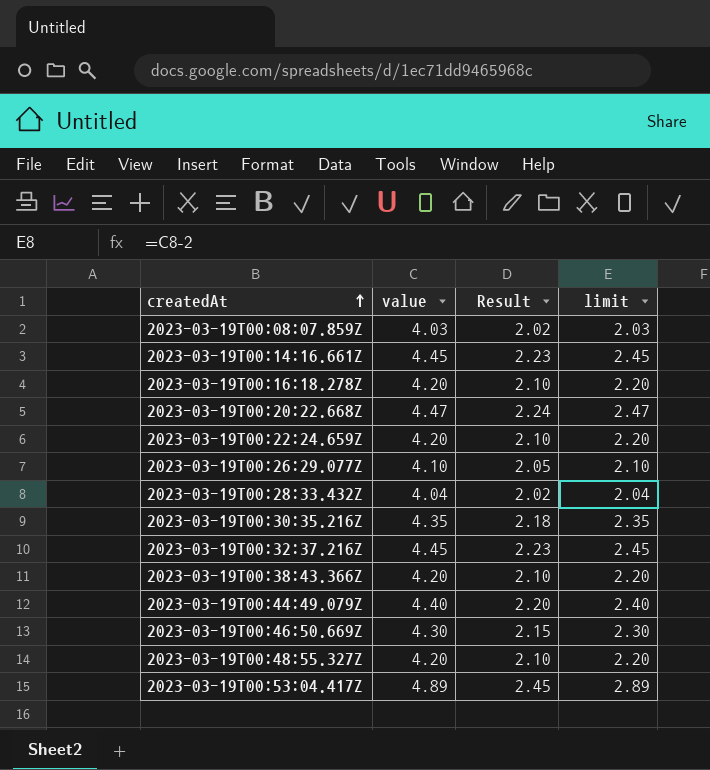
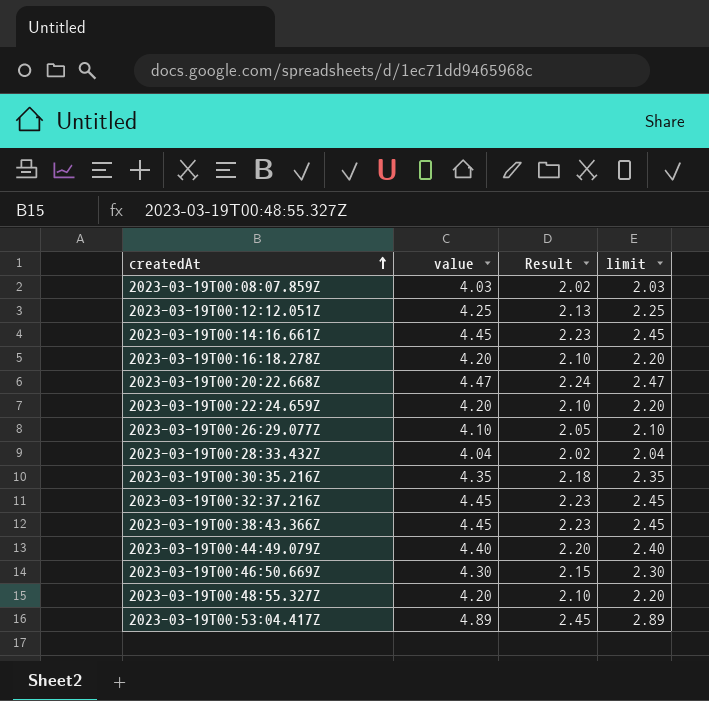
row 2023-03-19T00:12:12.051Z: none -> 4.25 | 2.13 | 2.25
2023-03-19T00:38:43.366Z | value: 4.20 -> 4.45
2023-03-19T00:38:43.366Z | Result: 2.10 -> 2.23
2023-03-19T00:38:43.366Z | limit: 2.20 -> 2.45

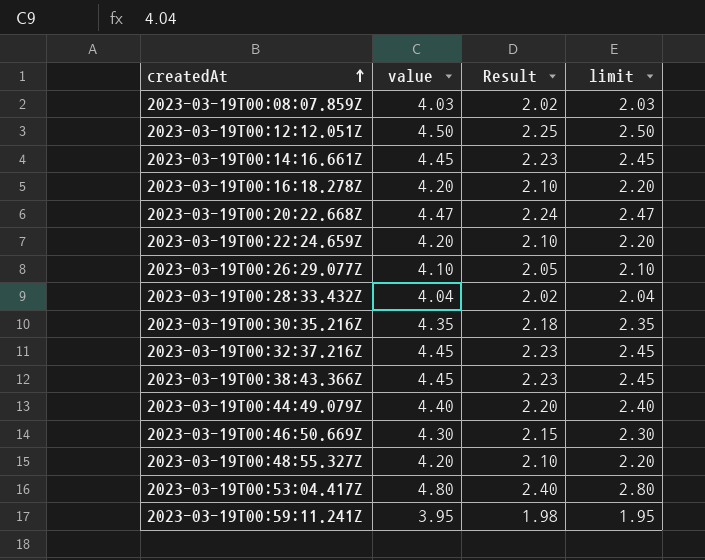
2023-03-19T00:12:12.051Z | value: 4.25 -> 4.50
2023-03-19T00:12:12.051Z | Result: 2.13 -> 2.25
2023-03-19T00:12:12.051Z | limit: 2.25 -> 2.50
2023-03-19T00:53:04.417Z | value: 4.89 -> 4.80
2023-03-19T00:53:04.417Z | Result: 2.45 -> 2.40
2023-03-19T00:53:04.417Z | limit: 2.89 -> 2.80
row 2023-03-19T00:59:11.241Z: none -> 3.95 | 1.98 | 1.95

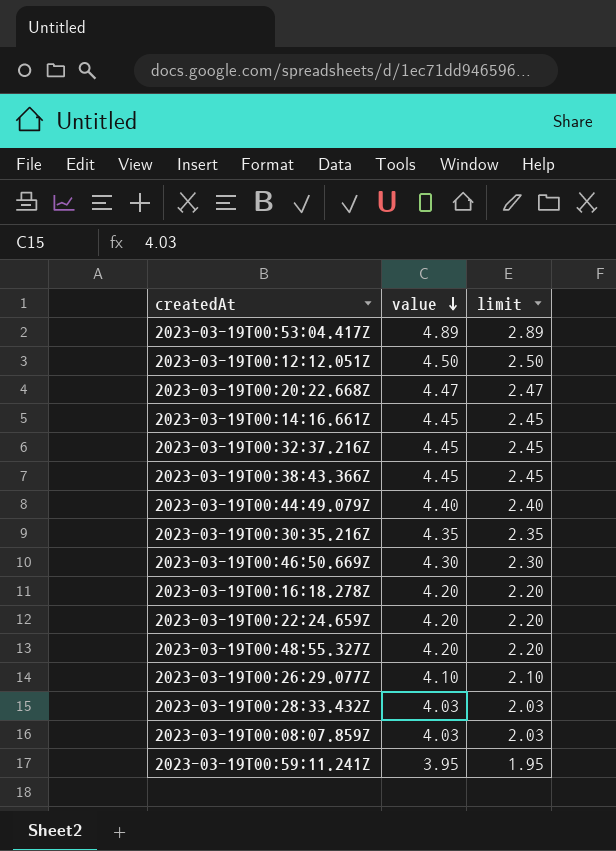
row order: createdAt ascending -> value descending
column Result | formula: [value] * 0.5 -> none
2023-03-19T00:53:04.417Z | value: 4.80 -> 4.89
2023-03-19T00:53:04.417Z | limit: 2.80 -> 2.89
2023-03-19T00:28:33.432Z | value: 4.04 -> 4.03
2023-03-19T00:28:33.432Z | limit: 2.04 -> 2.03

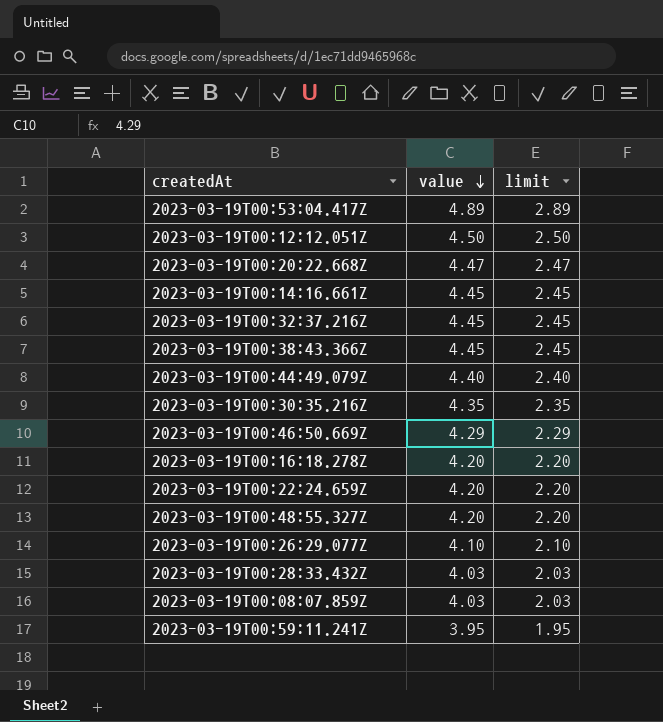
2023-03-19T00:46:50.669Z | value: 4.30 -> 4.29
2023-03-19T00:46:50.669Z | limit: 2.30 -> 2.29

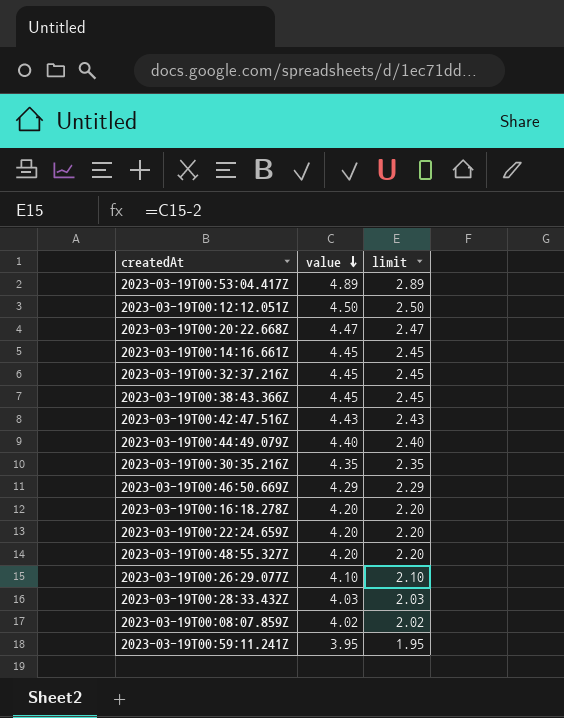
row 2023-03-19T00:42:47.516Z: none -> 4.43 | 2.43
2023-03-19T00:08:07.859Z | value: 4.03 -> 4.02
2023-03-19T00:08:07.859Z | limit: 2.03 -> 2.02

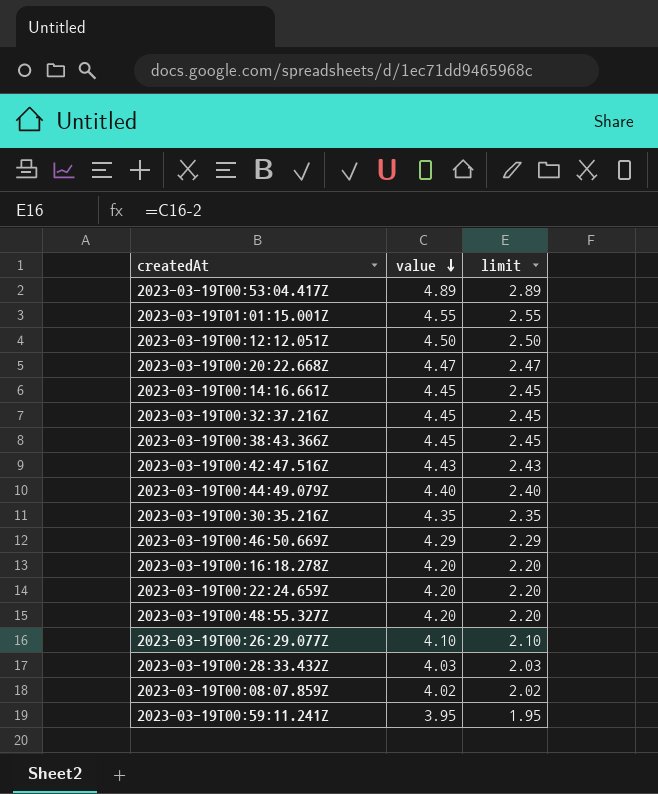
row 2023-03-19T01:01:15.001Z: none -> 4.55 | 2.55

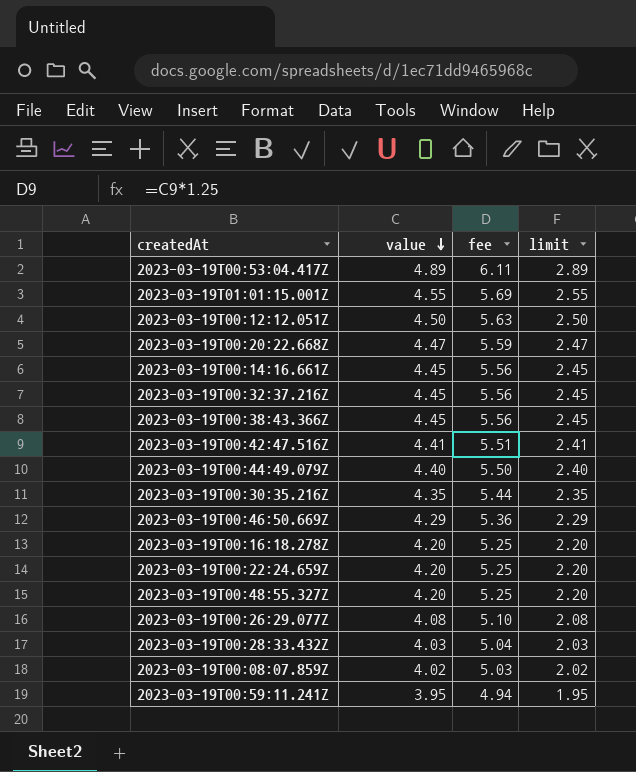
column fee | formula: none -> [value] * 1.25
2023-03-19T00:42:47.516Z | value: 4.43 -> 4.41
2023-03-19T00:42:47.516Z | limit: 2.43 -> 2.41
2023-03-19T00:26:29.077Z | value: 4.10 -> 4.08
2023-03-19T00:26:29.077Z | limit: 2.10 -> 2.08

